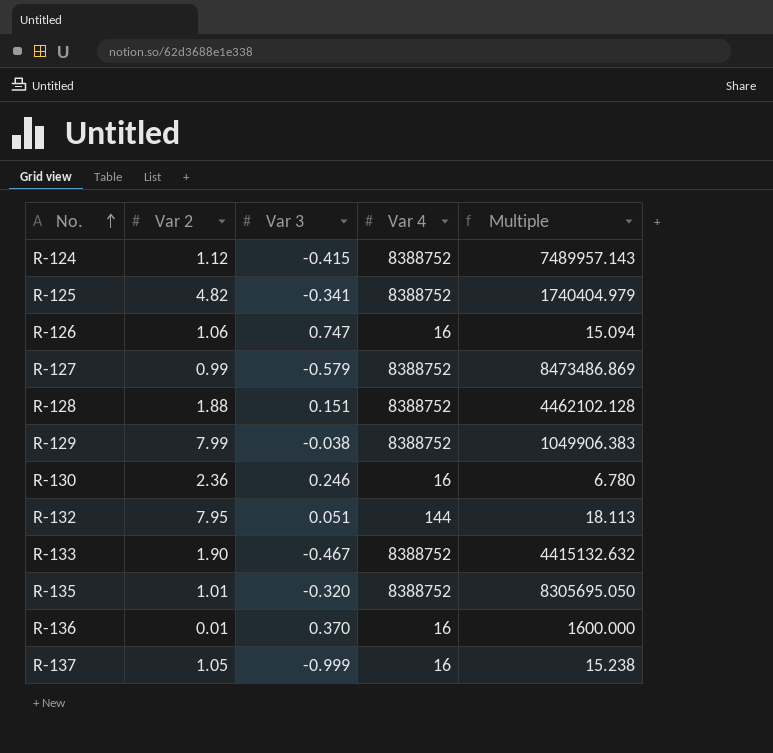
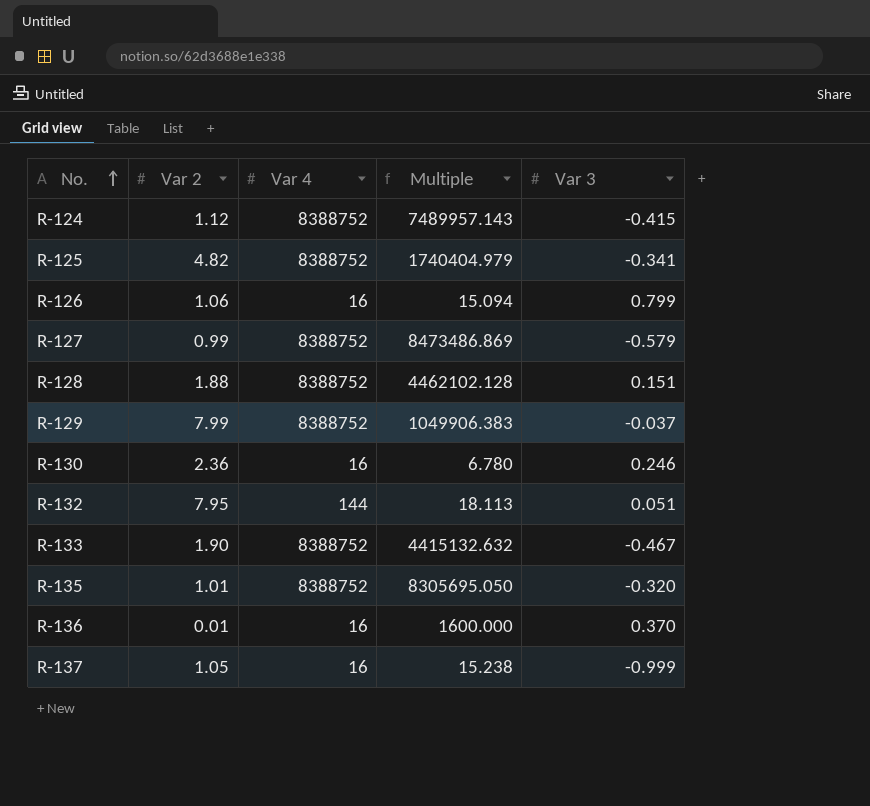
column Var 3 | position: 3 -> 5
R-126 | Var 3: 0.747 -> 0.799
R-129 | Var 3: -0.038 -> -0.037

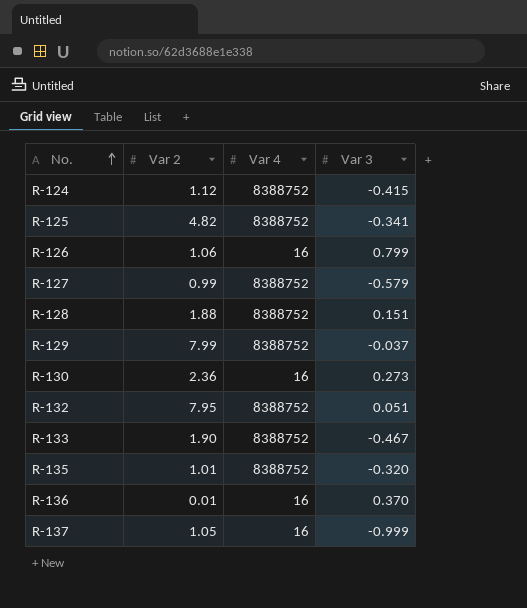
column Multiple | formula: [Var 4] / [Var 2] -> none
R-130 | Var 3: 0.246 -> 0.273
R-132 | Var 4: 144 -> 8388752

